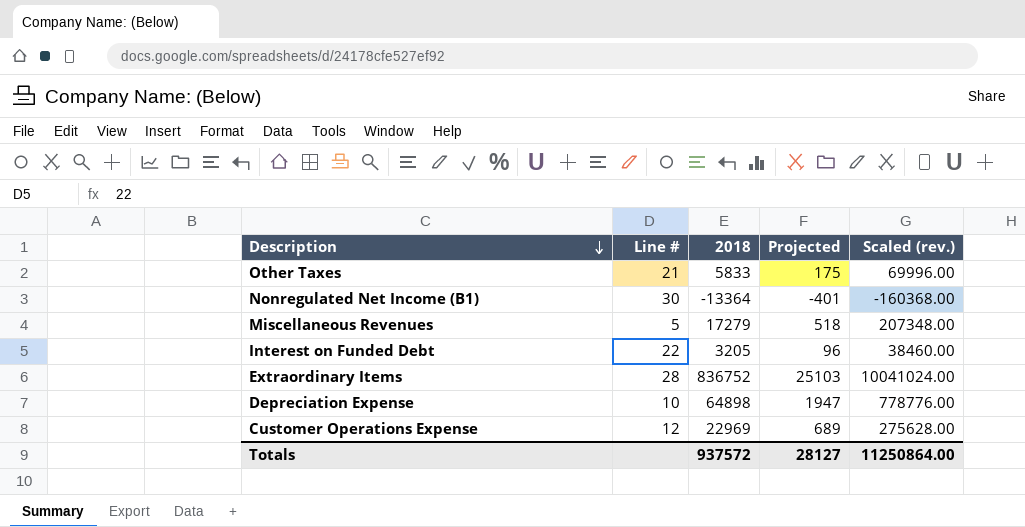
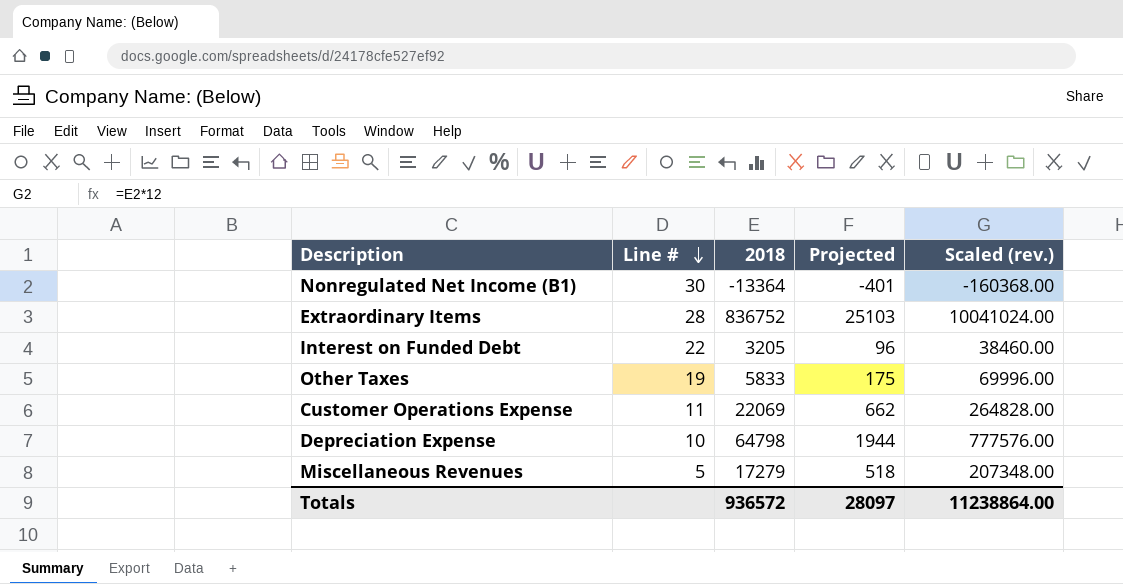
row order: Description descending -> Line # descending
Other Taxes | Line #: 21 -> 19
Customer Operations Expense | Line #: 12 -> 11
Customer Operations Expense | 2018: 22969 -> 22069
Customer Operations Expense | Projected: 689 -> 662
Customer Operations Expense | Scaled (rev.): 275628.00 -> 264828.00
Depreciation Expense | 2018: 64898 -> 64798
Depreciation Expense | Projected: 1947 -> 1944
Depreciation Expense | Scaled (rev.): 778776.00 -> 777576.00
Totals | 2018: 937572 -> 936572
Totals | Projected: 28127 -> 28097
Totals | Scaled (rev.): 11250864.00 -> 11238864.00

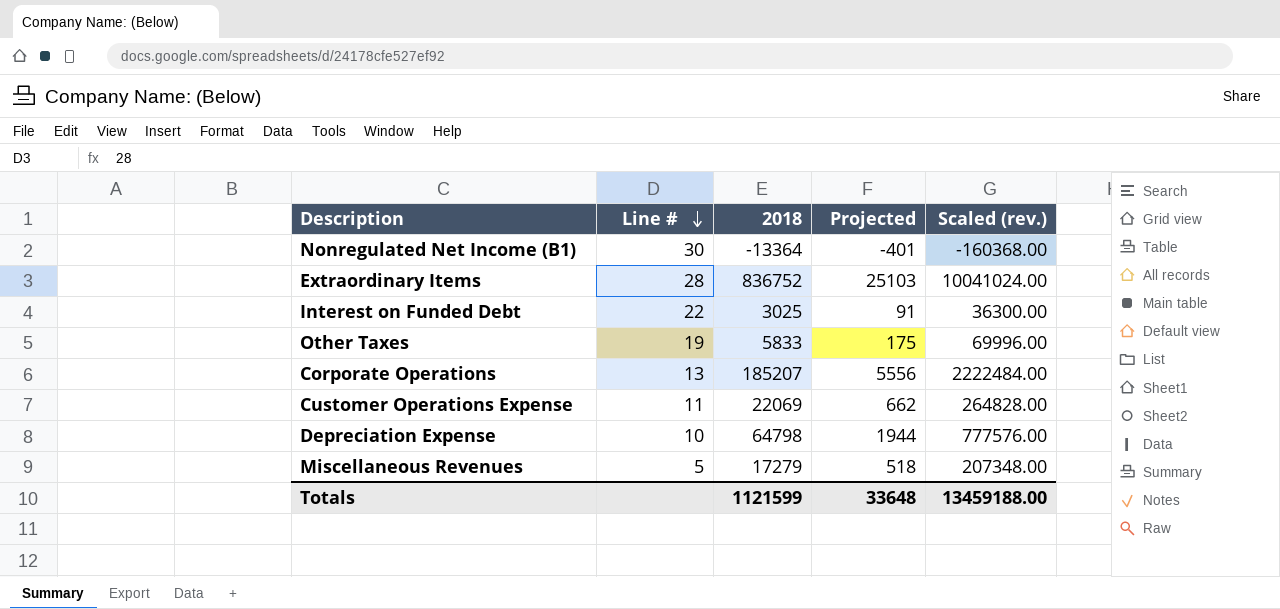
Interest on Funded Debt | 2018: 3205 -> 3025
Interest on Funded Debt | Projected: 96 -> 91
Interest on Funded Debt | Scaled (rev.): 38460.00 -> 36300.00
row Corporate Operations: none -> 13 | 185207 | 5556 | 2222484.00
Totals | 2018: 936572 -> 1121599
Totals | Projected: 28097 -> 33648
Totals | Scaled (rev.): 11238864.00 -> 13459188.00

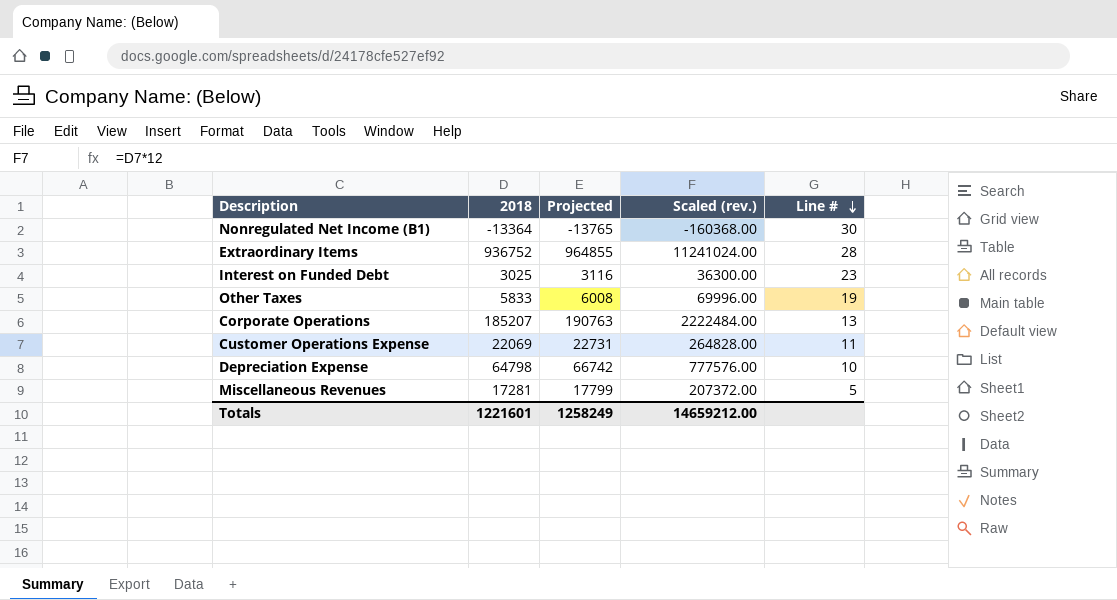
column Projected | formula: [2018] * 0.03 -> [2018] * 1.03
column Line # | position: 2 -> 5
Extraordinary Items | 2018: 836752 -> 936752
Extraordinary Items | Scaled (rev.): 10041024.00 -> 11241024.00
Interest on Funded Debt | Line #: 22 -> 23
Miscellaneous Revenues | 2018: 17279 -> 17281
Miscellaneous Revenues | Scaled (rev.): 207348.00 -> 207372.00
Totals | 2018: 1121599 -> 1221601
Totals | Projected: 33648 -> 1258249
Totals | Scaled (rev.): 13459188.00 -> 14659212.00

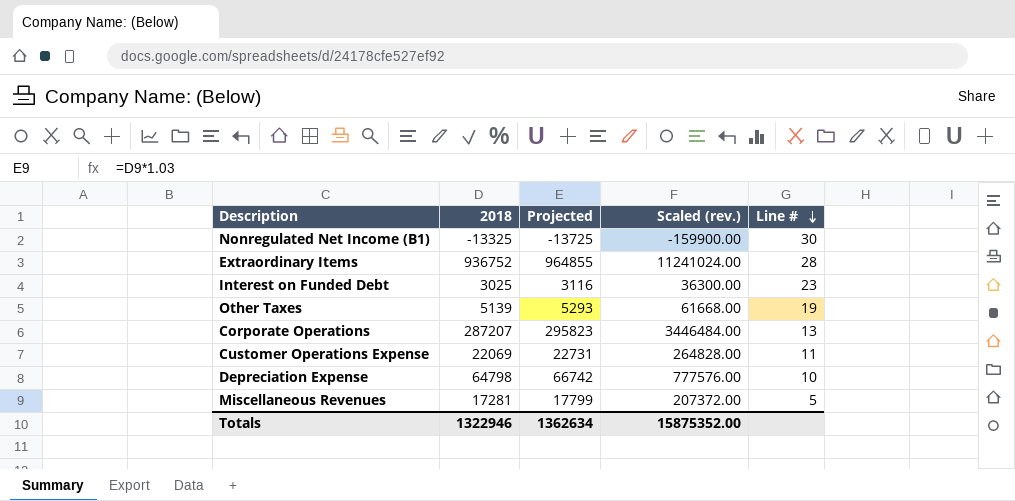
Nonregulated Net Income (B1) | 2018: -13364 -> -13325
Nonregulated Net Income (B1) | Projected: -13765 -> -13725
Nonregulated Net Income (B1) | Scaled (rev.): -160368.00 -> -159900.00
Other Taxes | 2018: 5833 -> 5139
Other Taxes | Projected: 6008 -> 5293
Other Taxes | Scaled (rev.): 69996.00 -> 61668.00
Corporate Operations | 2018: 185207 -> 287207
Corporate Operations | Projected: 190763 -> 295823
Corporate Operations | Scaled (rev.): 2222484.00 -> 3446484.00
Totals | 2018: 1221601 -> 1322946
Totals | Projected: 1258249 -> 1362634
Totals | Scaled (rev.): 14659212.00 -> 15875352.00

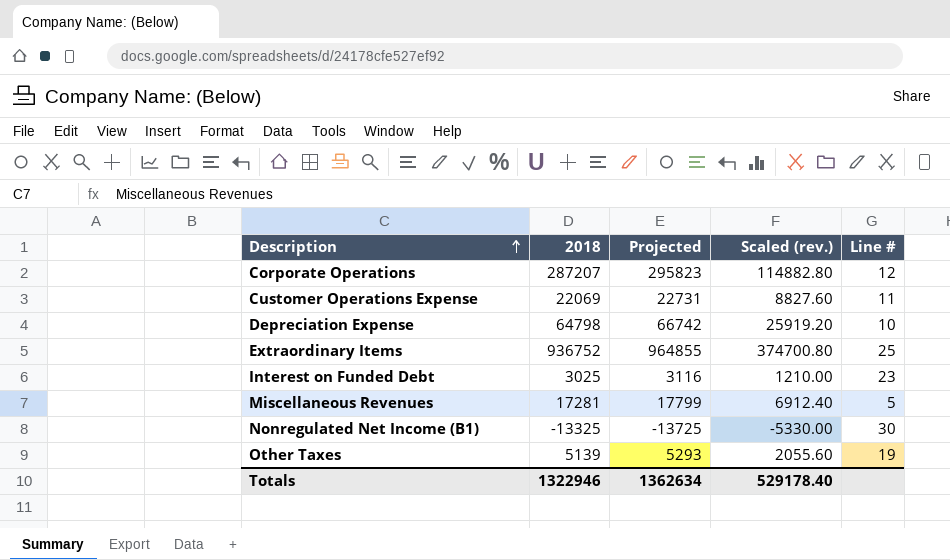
row order: Line # descending -> Description ascending
column Scaled (rev.) | formula: [2018] * 12 -> [2018] * 0.4
Corporate Operations | Line #: 13 -> 12
Extraordinary Items | Line #: 28 -> 25
Totals | Scaled (rev.): 15875352.00 -> 529178.40

